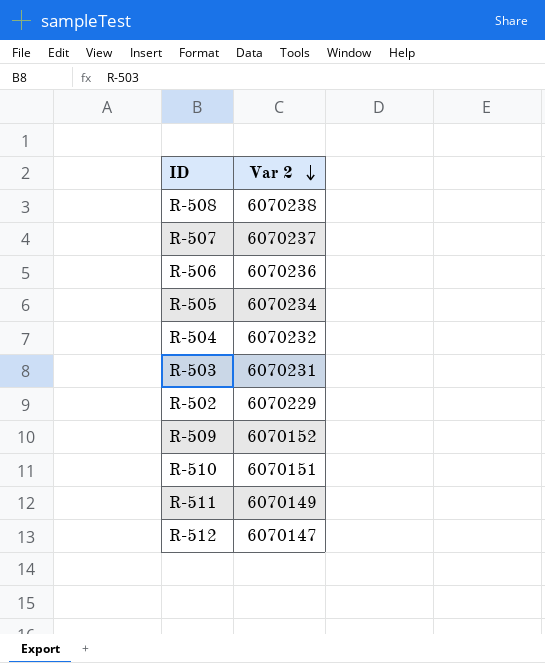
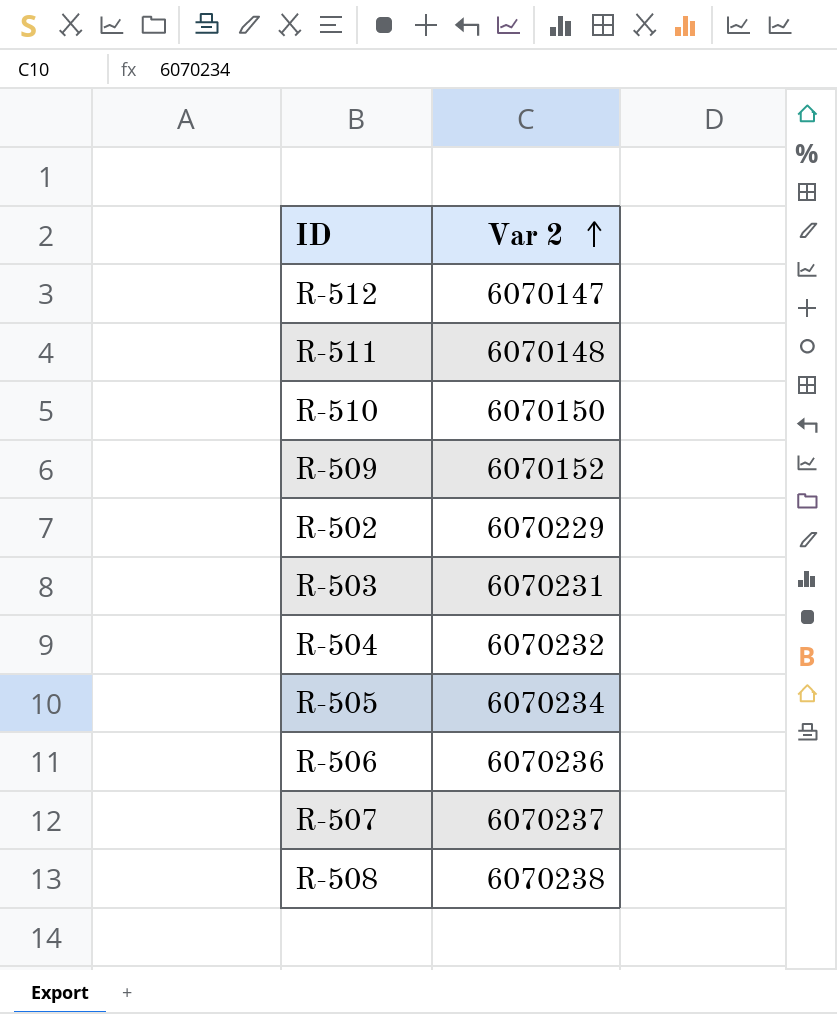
row order: Var 2 descending -> Var 2 ascending
R-511 | Var 2: 6070149 -> 6070148
R-510 | Var 2: 6070151 -> 6070150

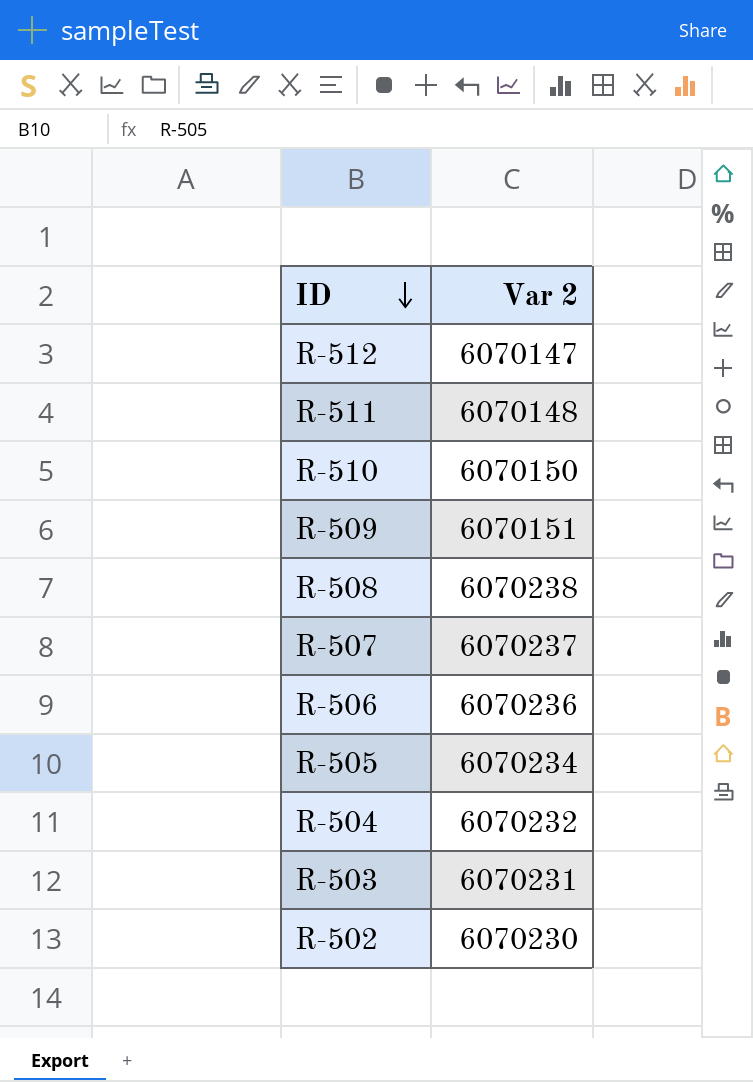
row order: Var 2 ascending -> ID descending
R-509 | Var 2: 6070152 -> 6070151
R-502 | Var 2: 6070229 -> 6070230

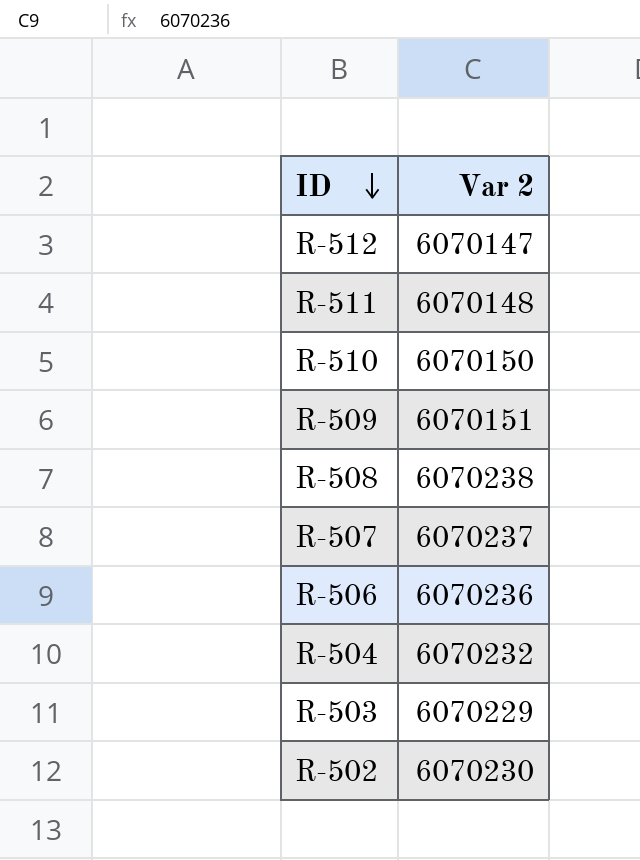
row R-505: 6070234 -> none
R-503 | Var 2: 6070231 -> 6070229

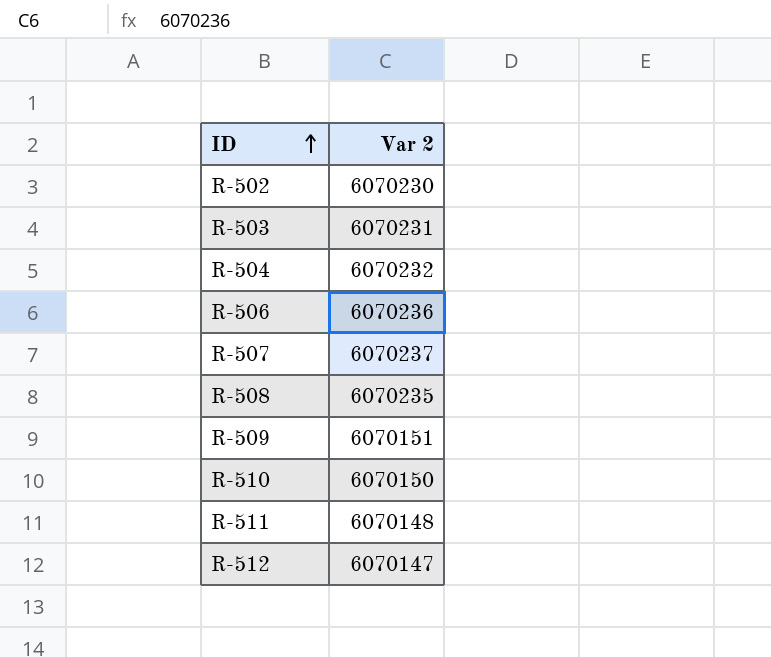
row order: ID descending -> ID ascending
R-503 | Var 2: 6070229 -> 6070231
R-508 | Var 2: 6070238 -> 6070235

